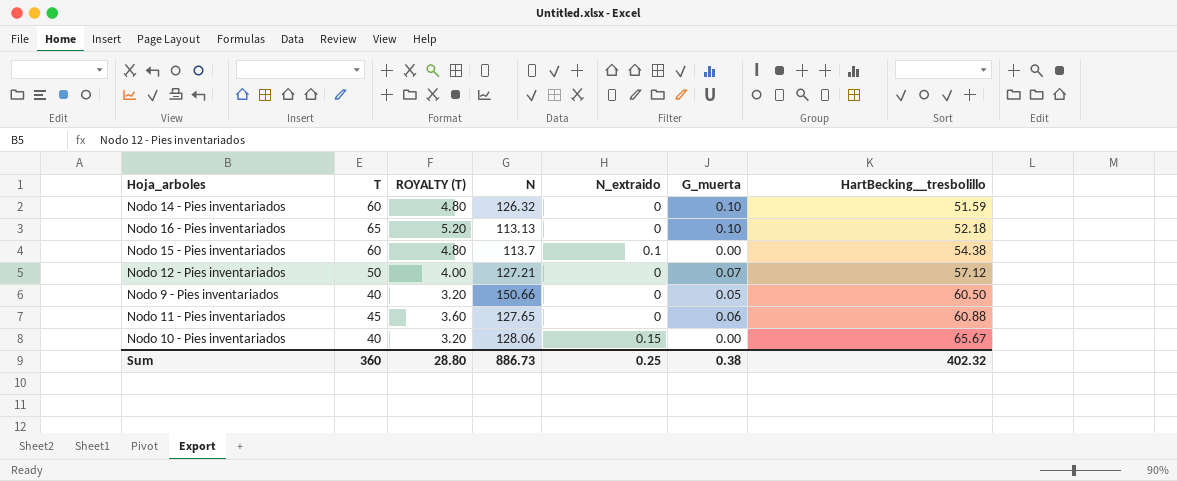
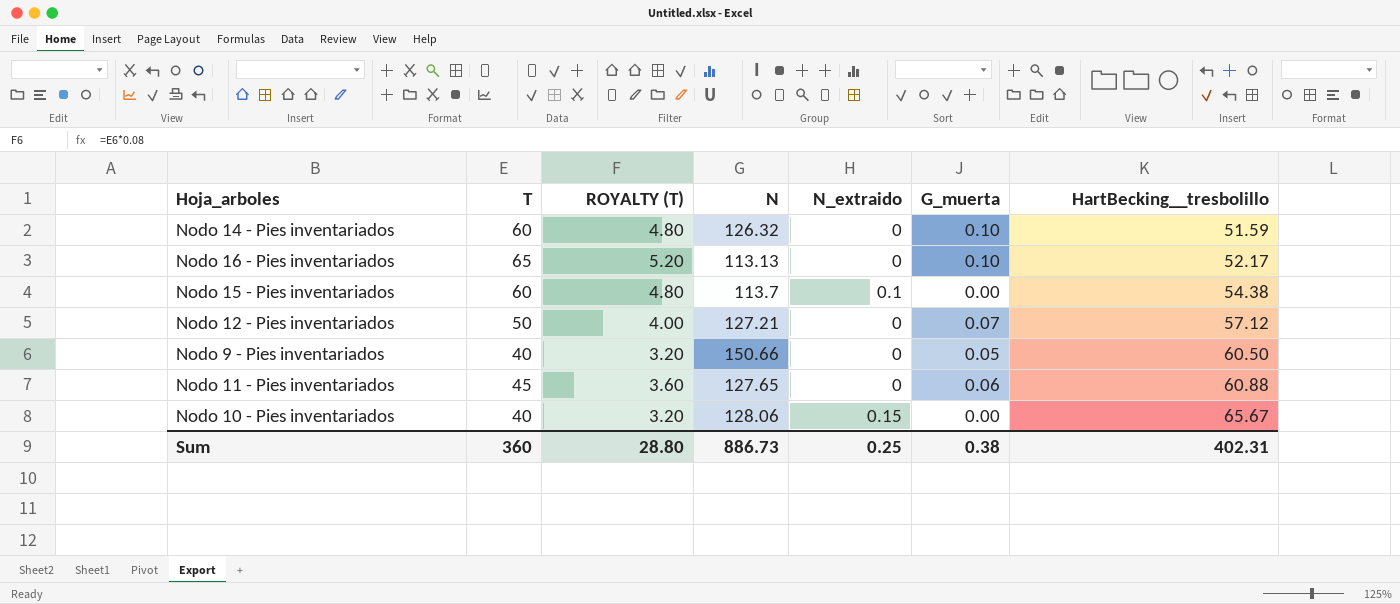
Nodo 16 - Pies inventariados | HartBecking__tresbolillo: 52.18 -> 52.17
Sum | HartBecking__tresbolillo: 402.32 -> 402.31

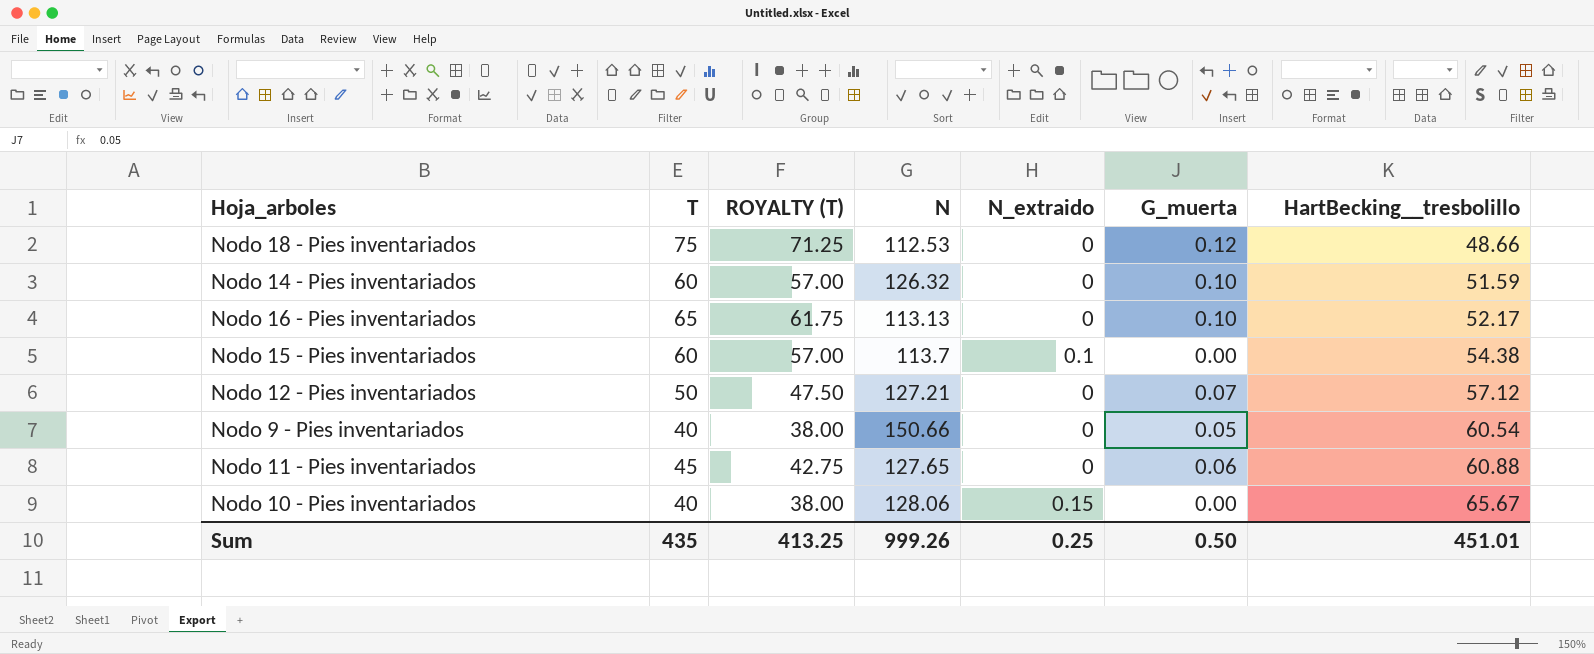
column ROYALTY (T) | formula: [T] * 0.08 -> [T] * 0.95
row Nodo 18 - Pies inventariados: none -> 75 | 71.25 | 112.53 | 0 | 0.12 | 48.66
Nodo 9 - Pies inventariados | HartBecking__tresbolillo: 60.50 -> 60.54
Sum | T: 360 -> 435
Sum | ROYALTY (T): 28.80 -> 413.25
Sum | N: 886.73 -> 999.26
Sum | G_muerta: 0.38 -> 0.50
Sum | HartBecking__tresbolillo: 402.31 -> 451.01

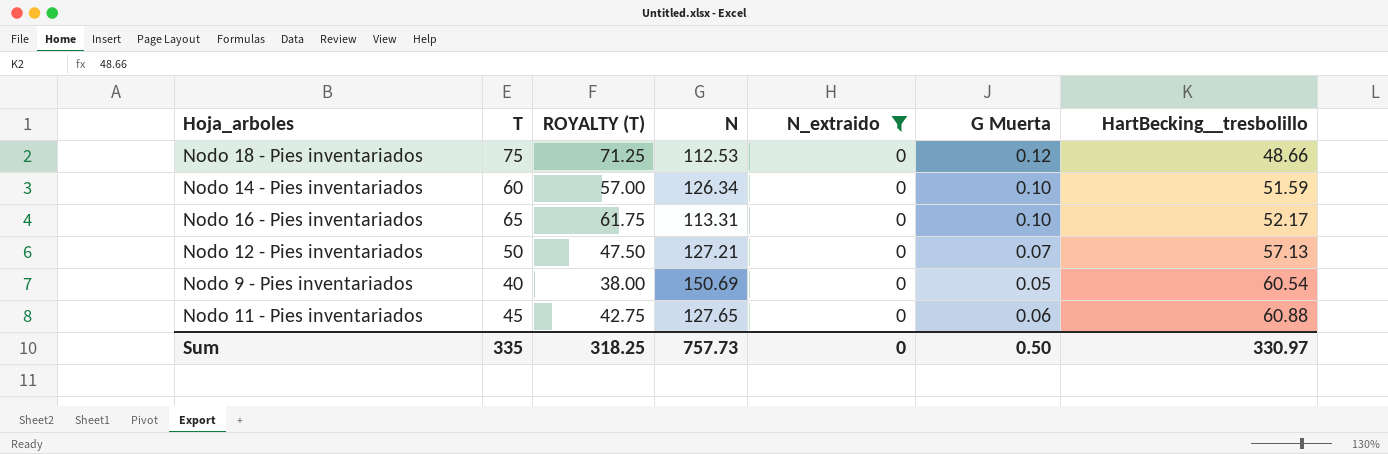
filter: none -> N_extraido = 0
column name: G_muerta -> G Muerta
Nodo 14 - Pies inventariados | N: 126.32 -> 126.34
Nodo 16 - Pies inventariados | N: 113.13 -> 113.31
Nodo 12 - Pies inventariados | HartBecking__tresbolillo: 57.12 -> 57.13
Nodo 9 - Pies inventariados | N: 150.66 -> 150.69
Sum | T: 435 -> 335
Sum | ROYALTY (T): 413.25 -> 318.25
Sum | N: 999.26 -> 757.73
Sum | N_extraido: 0.25 -> 0
Sum | HartBecking__tresbolillo: 451.01 -> 330.97

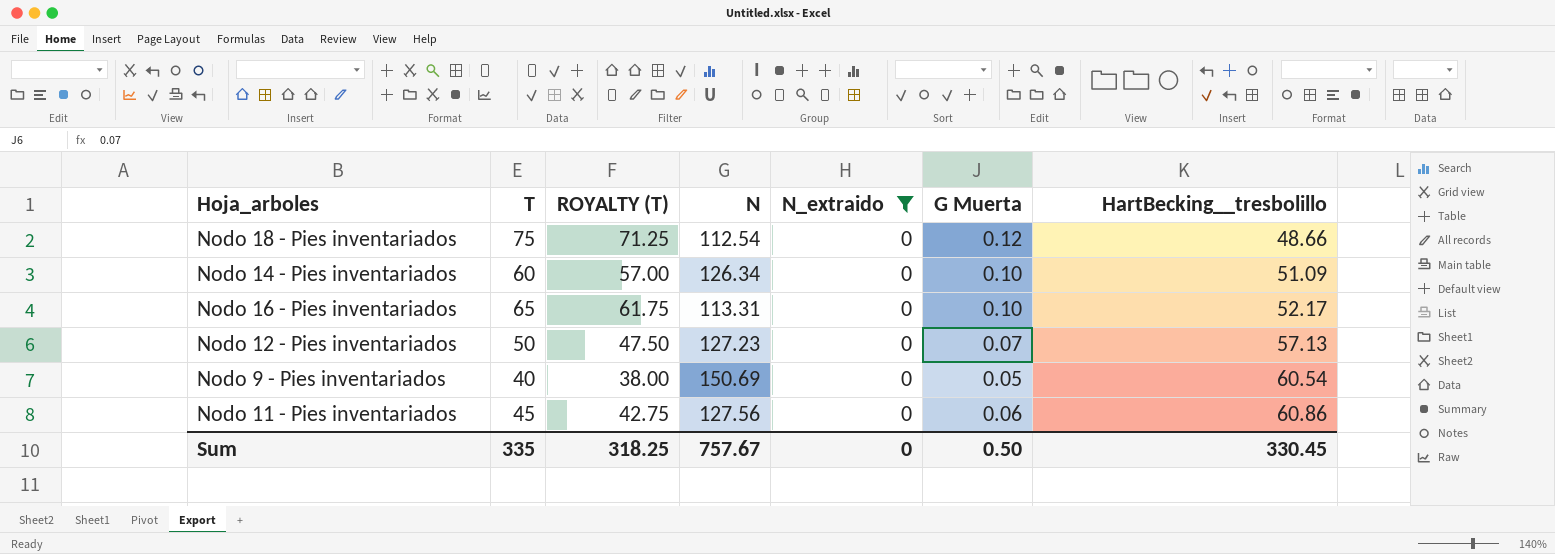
Nodo 18 - Pies inventariados | N: 112.53 -> 112.54
Nodo 14 - Pies inventariados | HartBecking__tresbolillo: 51.59 -> 51.09
Nodo 12 - Pies inventariados | N: 127.21 -> 127.23
Nodo 11 - Pies inventariados | N: 127.65 -> 127.56
Nodo 11 - Pies inventariados | HartBecking__tresbolillo: 60.88 -> 60.86
Sum | N: 757.73 -> 757.67
Sum | HartBecking__tresbolillo: 330.97 -> 330.45

